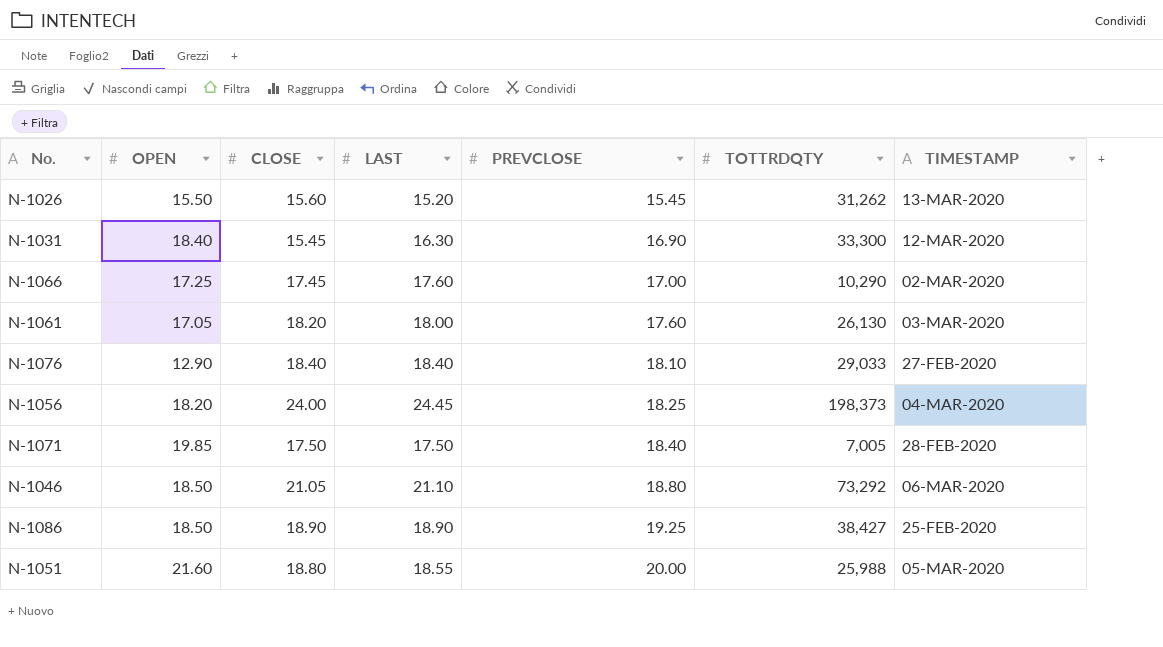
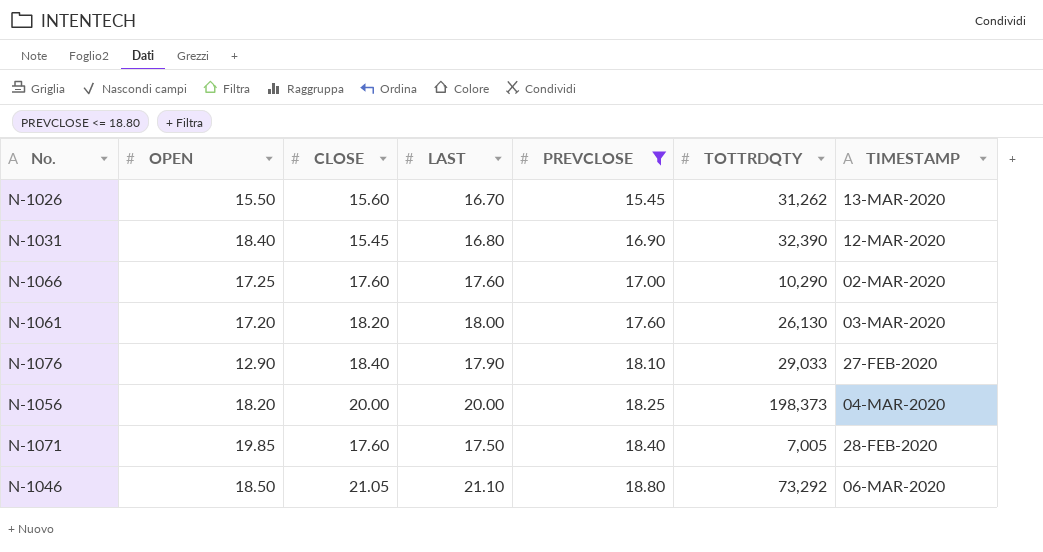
filter: none -> PREVCLOSE <= 18.80
N-1026 | LAST: 15.20 -> 16.70
N-1031 | LAST: 16.30 -> 16.80
N-1031 | TOTTRDQTY: 33,300 -> 32,390
N-1066 | CLOSE: 17.45 -> 17.60
N-1061 | OPEN: 17.05 -> 17.20
N-1076 | LAST: 18.40 -> 17.90
N-1056 | CLOSE: 24.00 -> 20.00
N-1056 | LAST: 24.45 -> 20.00
N-1071 | CLOSE: 17.50 -> 17.60

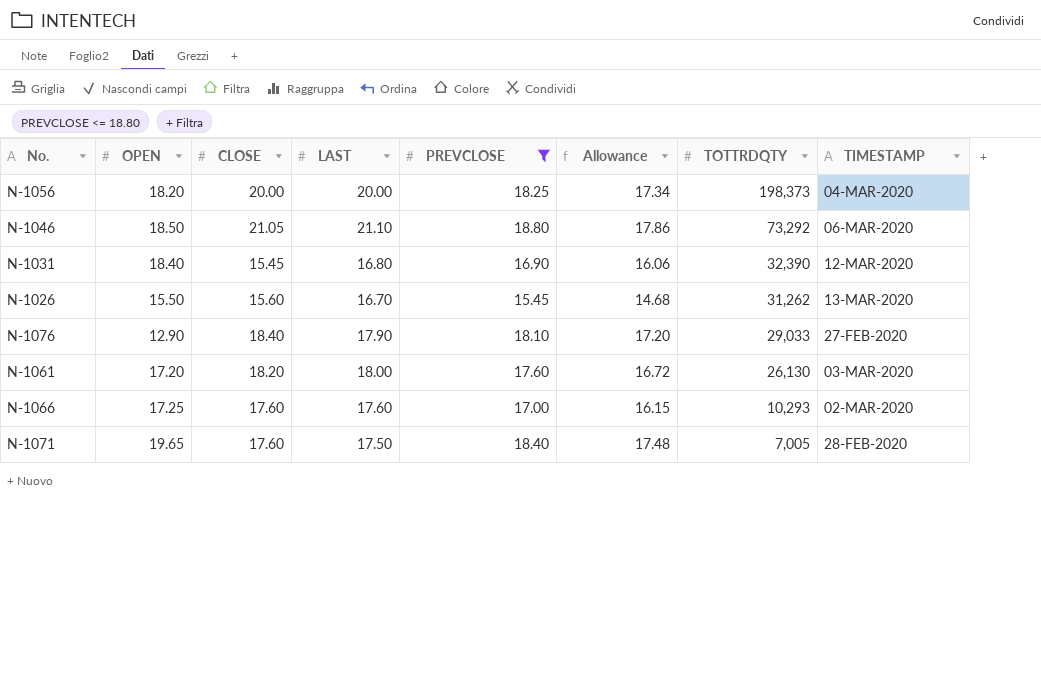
row order: PREVCLOSE ascending -> TOTTRDQTY descending
column Allowance | formula: none -> [PREVCLOSE] * 0.95
N-1066 | TOTTRDQTY: 10,290 -> 10,293
N-1071 | OPEN: 19.85 -> 19.65

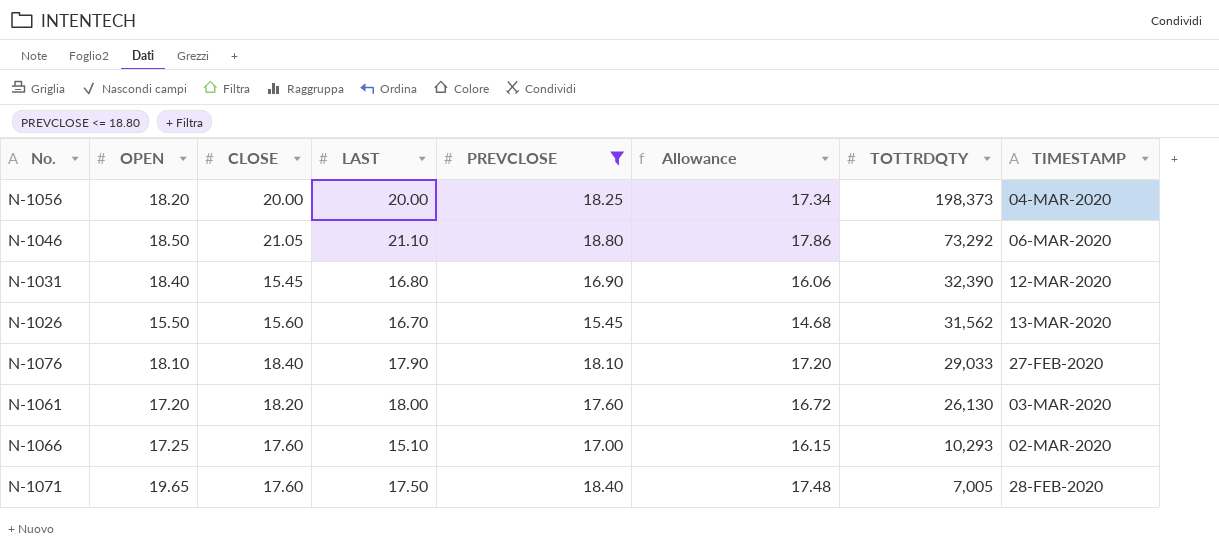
N-1026 | TOTTRDQTY: 31,262 -> 31,562
N-1076 | OPEN: 12.90 -> 18.10
N-1066 | LAST: 17.60 -> 15.10

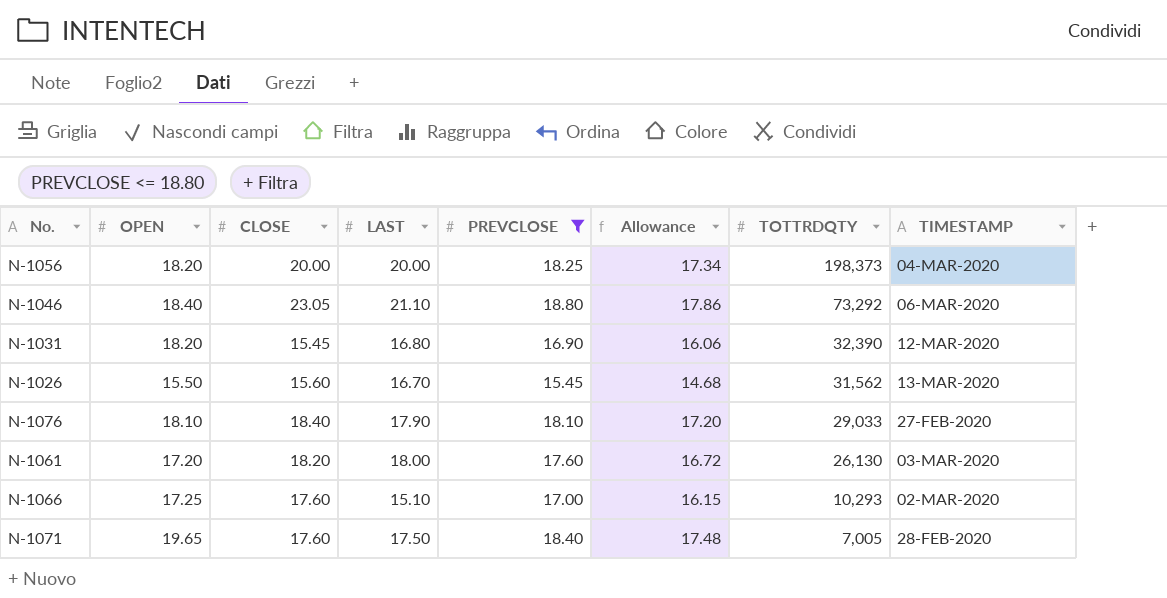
N-1046 | OPEN: 18.50 -> 18.40
N-1046 | CLOSE: 21.05 -> 23.05
N-1031 | OPEN: 18.40 -> 18.20

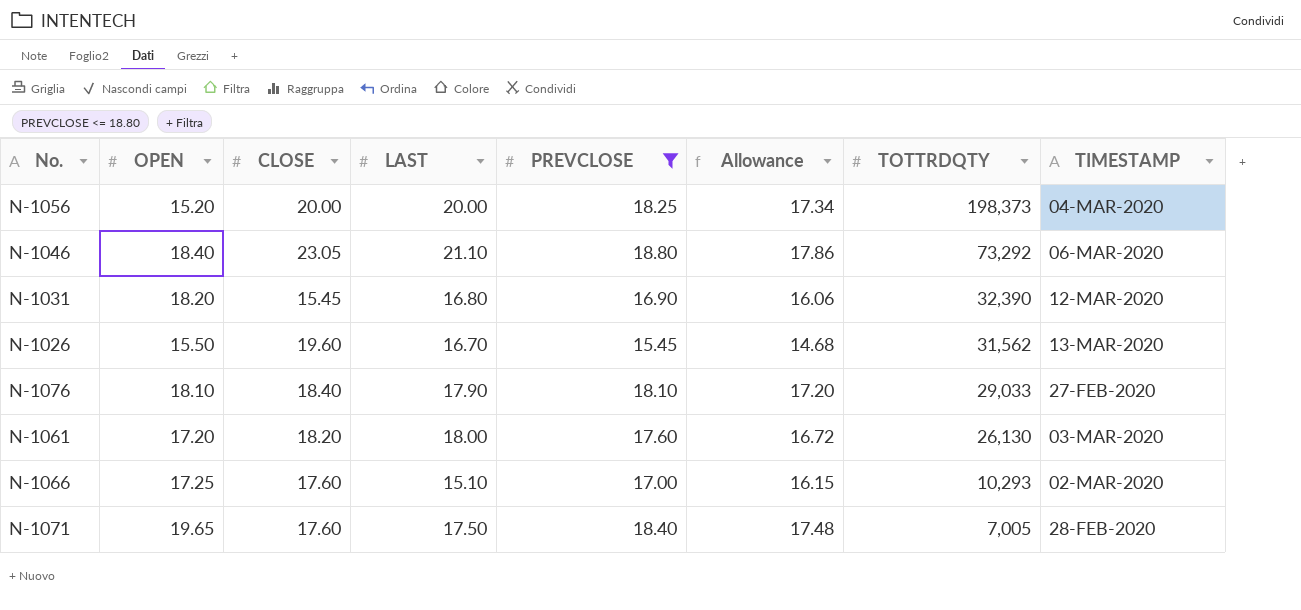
N-1056 | OPEN: 18.20 -> 15.20
N-1026 | CLOSE: 15.60 -> 19.60

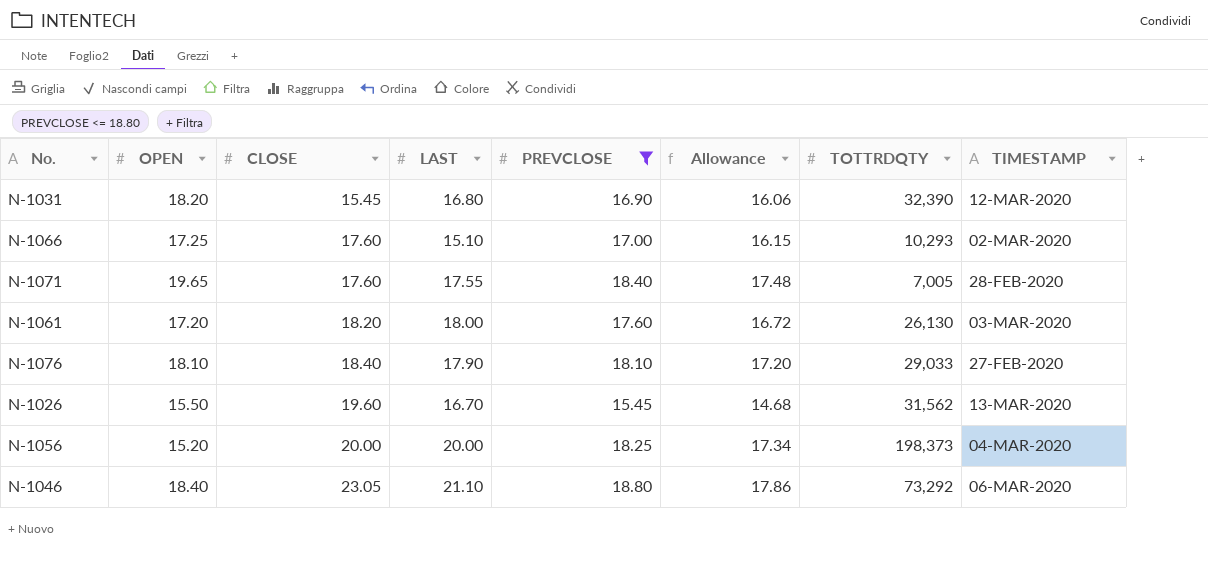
row order: TOTTRDQTY descending -> CLOSE ascending
N-1071 | LAST: 17.50 -> 17.55

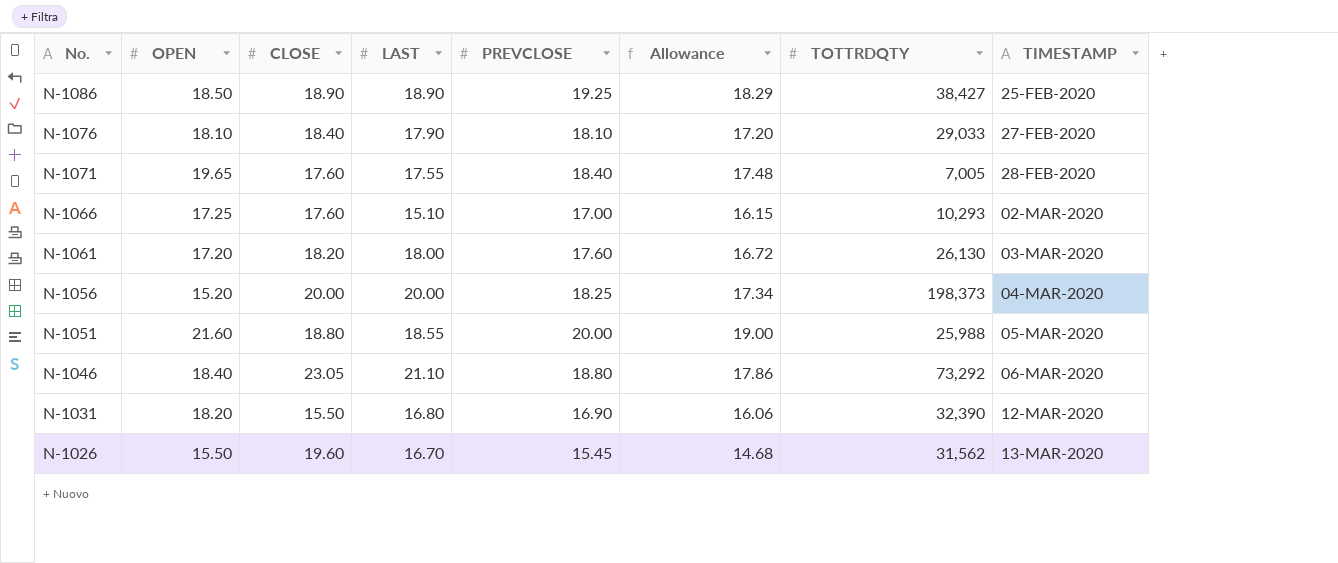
filter: PREVCLOSE <= 18.80 -> none
row order: CLOSE ascending -> No. descending
N-1031 | CLOSE: 15.45 -> 15.50

